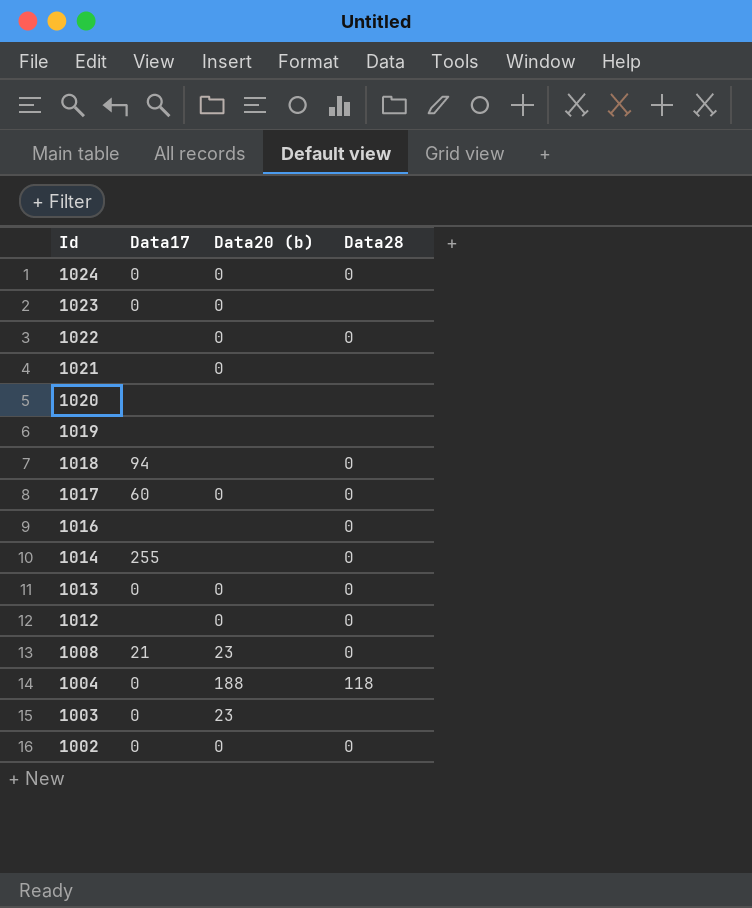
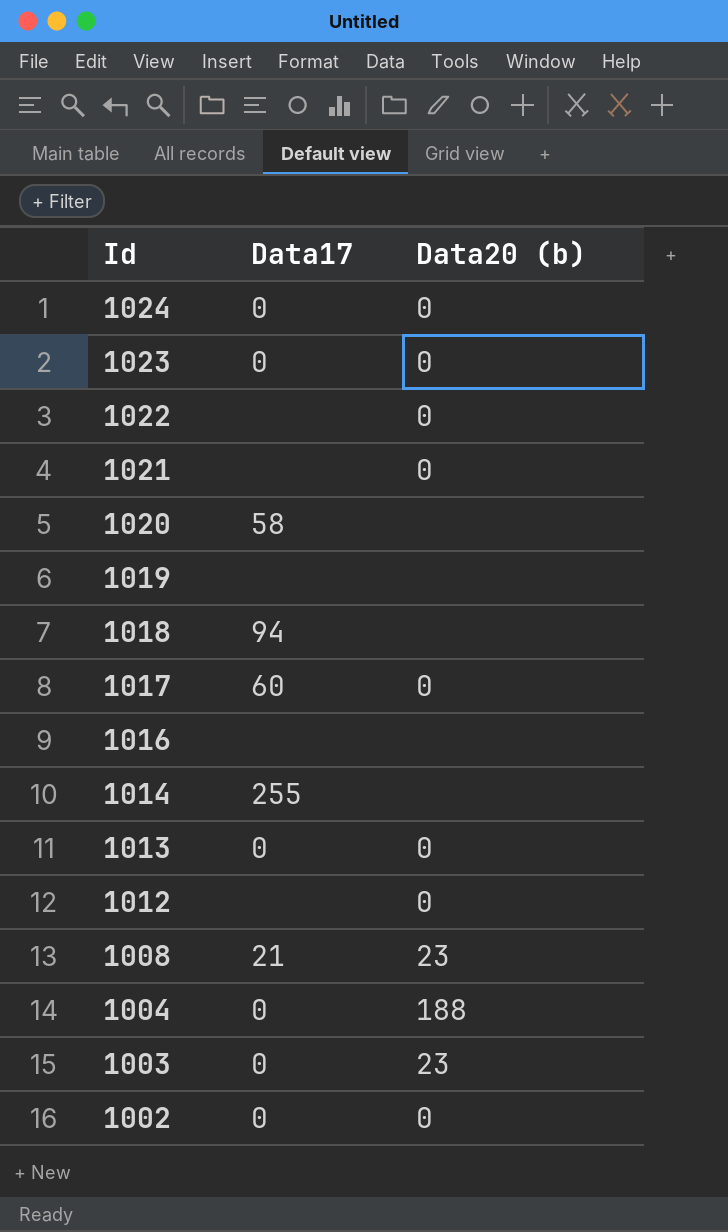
column Data28 | position: 4 -> none
1020 | Data17: none -> 58

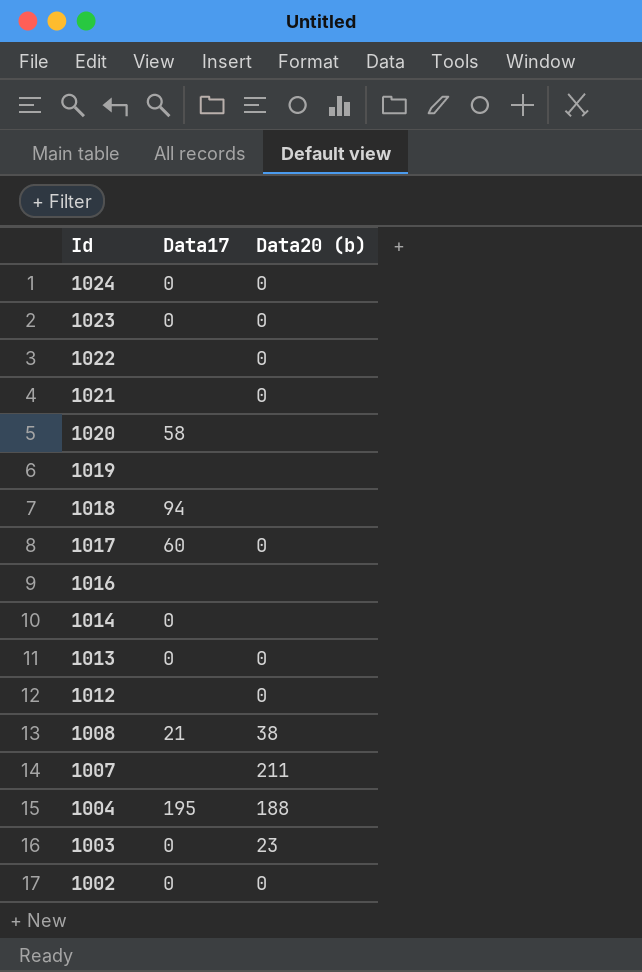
1014 | Data17: 255 -> 0
1008 | Data20 (b): 23 -> 38
row 1007: none -> none | 211
1004 | Data17: 0 -> 195

